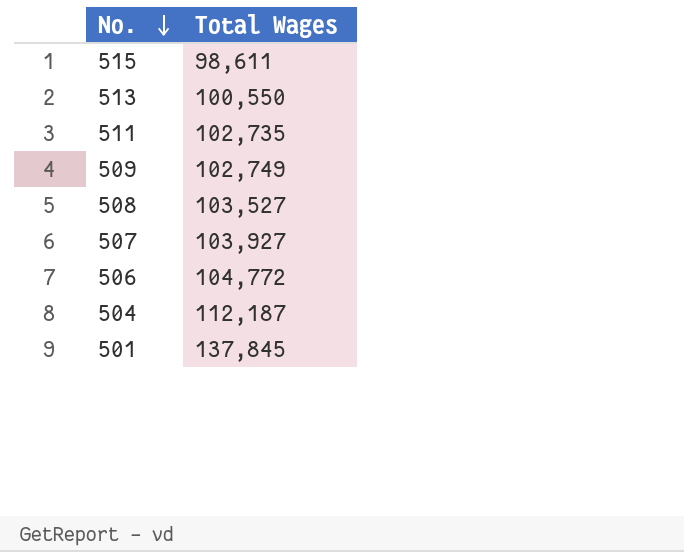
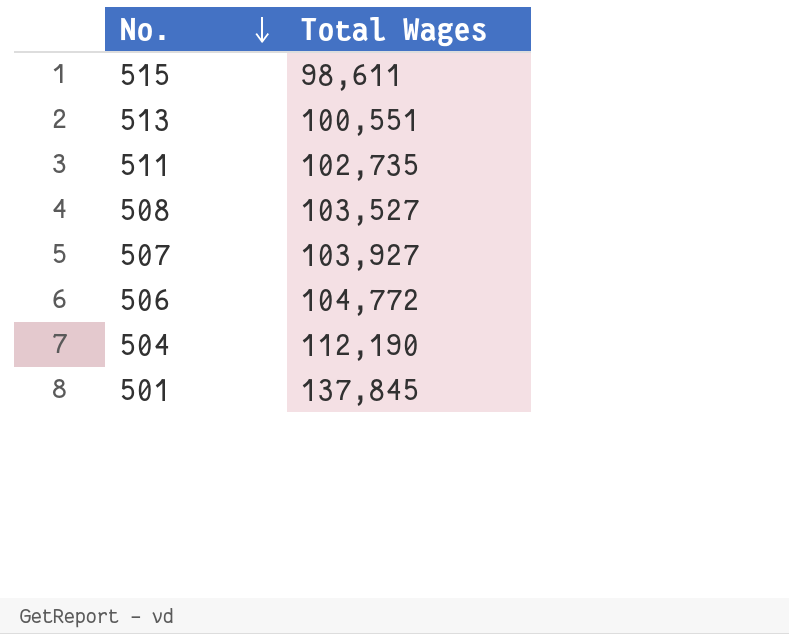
row 509: 102,749 -> none
513 | Total Wages: 100,550 -> 100,551
504 | Total Wages: 112,187 -> 112,190

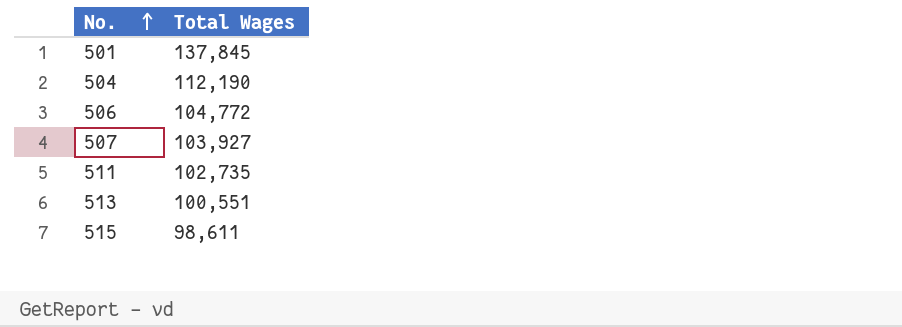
row order: No. descending -> No. ascending
row 508: 103,527 -> none

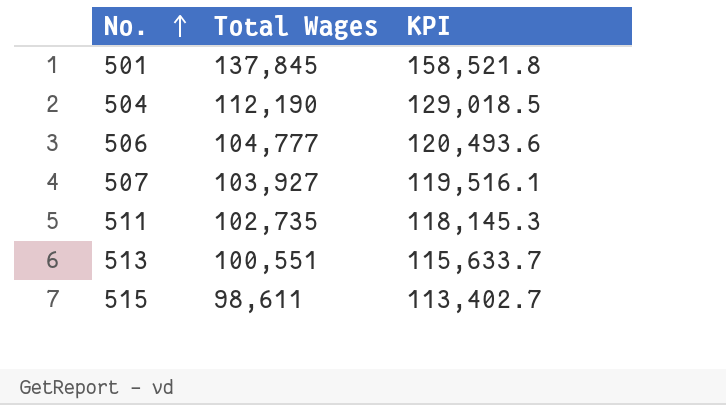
column KPI | formula: none -> [Total Wages] * 1.15
506 | Total Wages: 104,772 -> 104,777

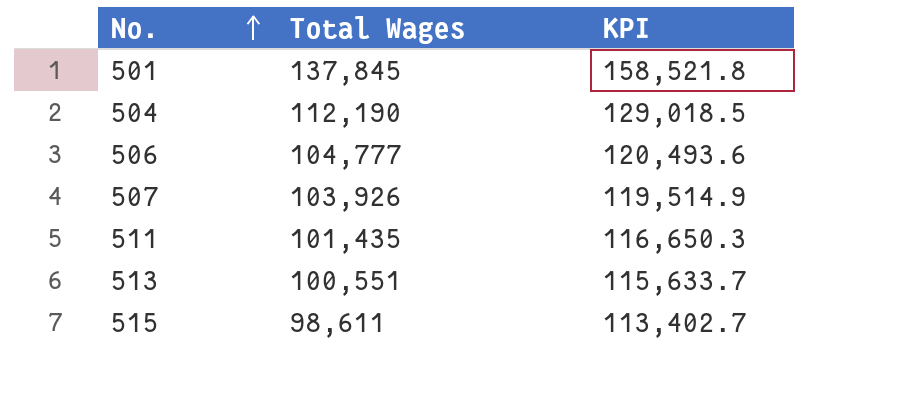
507 | Total Wages: 103,927 -> 103,926
507 | KPI: 119,516.1 -> 119,514.9
511 | Total Wages: 102,735 -> 101,435
511 | KPI: 118,145.3 -> 116,650.3

